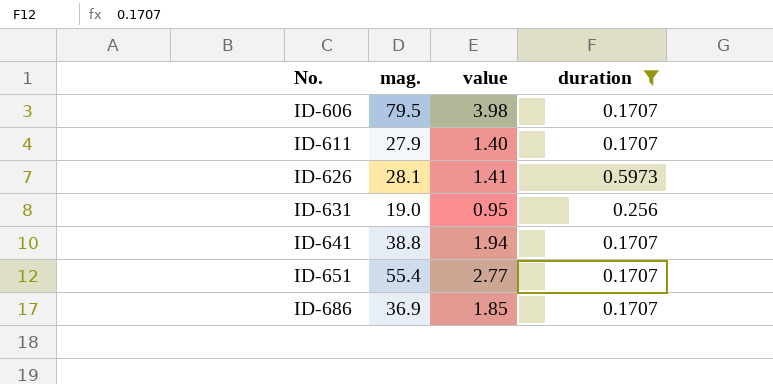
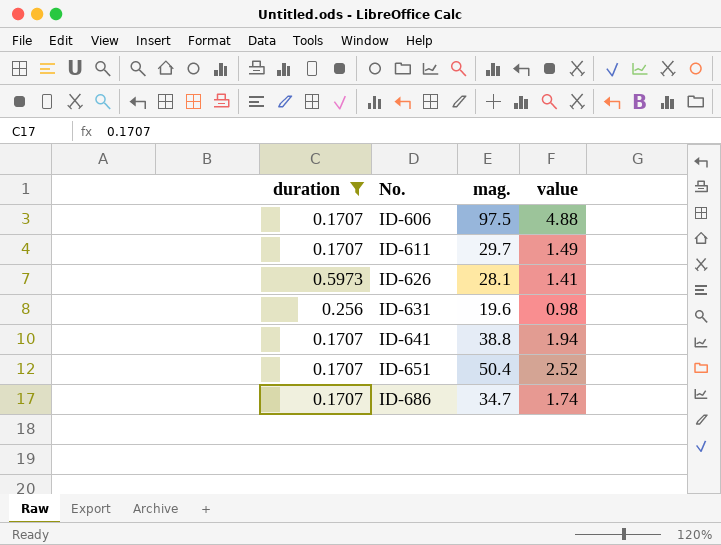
column duration | position: 4 -> 1
ID-606 | mag.: 79.5 -> 97.5
ID-606 | value: 3.98 -> 4.88
ID-611 | mag.: 27.9 -> 29.7
ID-611 | value: 1.40 -> 1.49
ID-631 | mag.: 19.0 -> 19.6
ID-631 | value: 0.95 -> 0.98
ID-651 | mag.: 55.4 -> 50.4
ID-651 | value: 2.77 -> 2.52
ID-686 | mag.: 36.9 -> 34.7
ID-686 | value: 1.85 -> 1.74

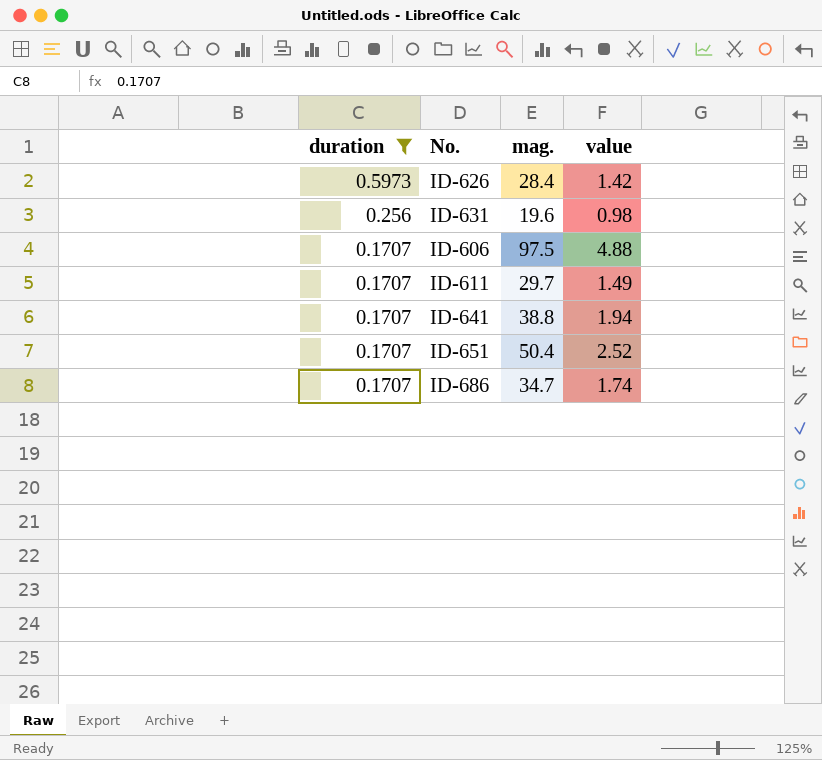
row order: No. ascending -> duration descending
ID-626 | mag.: 28.1 -> 28.4
ID-626 | value: 1.41 -> 1.42

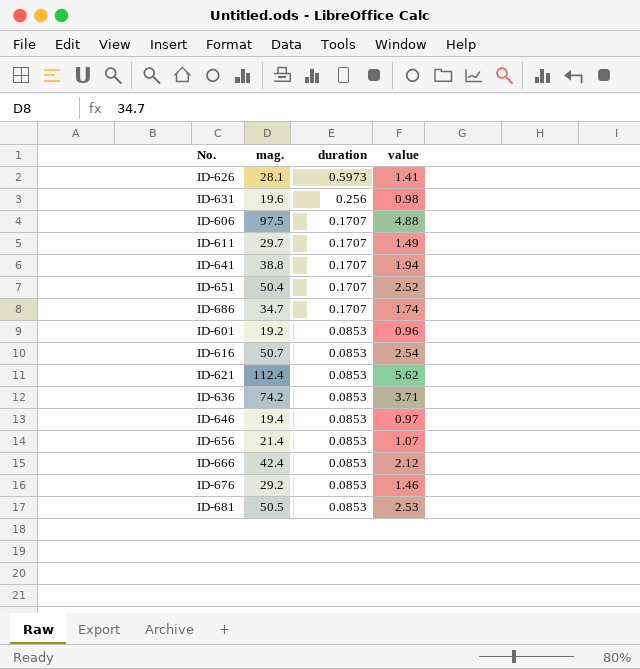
filter: duration != 0.0853 -> none
column duration | position: 1 -> 3
ID-626 | mag.: 28.4 -> 28.1
ID-626 | value: 1.42 -> 1.41

